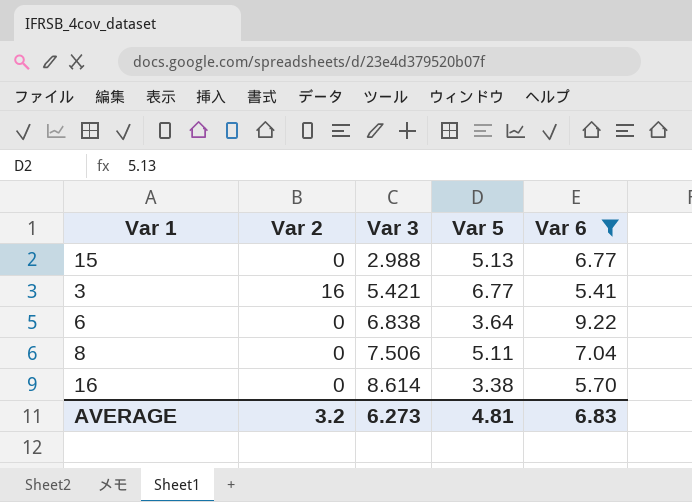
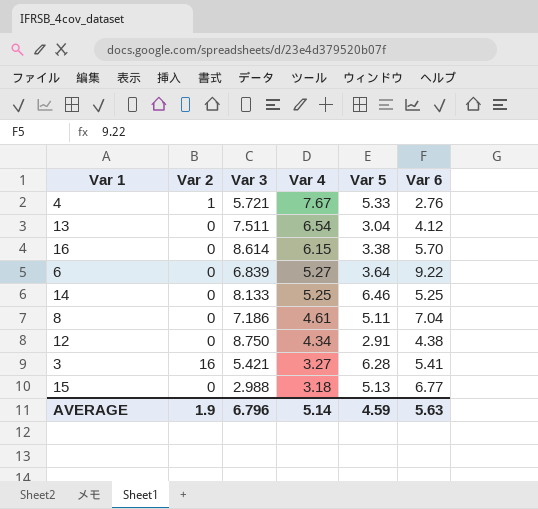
filter: Var 6 >= 5.41 -> none
row order: Var 3 ascending -> Var 4 descending
column Var 4 | position: none -> 4
6 | Var 3: 6.838 -> 6.839
8 | Var 3: 7.506 -> 7.186
3 | Var 5: 6.77 -> 6.28
AVERAGE | Var 2: 3.2 -> 1.9
AVERAGE | Var 3: 6.273 -> 6.796
AVERAGE | Var 5: 4.81 -> 4.59
AVERAGE | Var 6: 6.83 -> 5.63

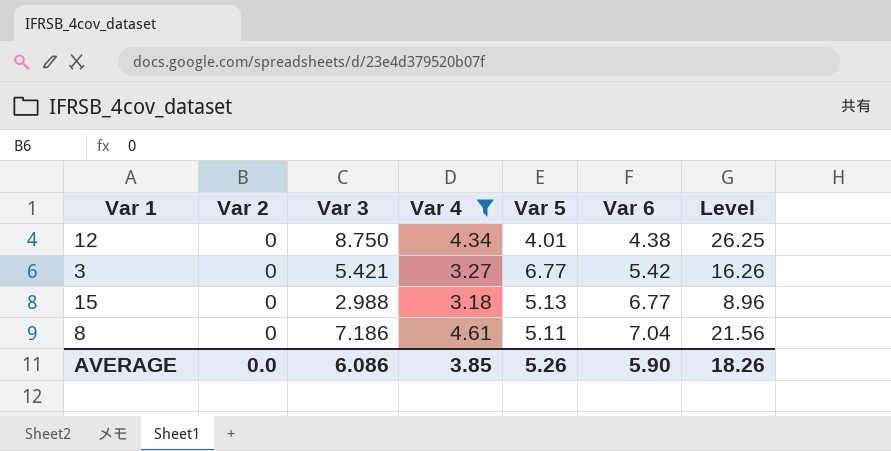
filter: none -> Var 4 <= 4.61
row order: Var 4 descending -> Var 6 ascending
column Level | formula: none -> [Var 3] * 3
12 | Var 5: 2.91 -> 4.01
3 | Var 2: 16 -> 0
3 | Var 5: 6.28 -> 6.77
3 | Var 6: 5.41 -> 5.42
AVERAGE | Var 2: 1.9 -> 0.0
AVERAGE | Var 3: 6.796 -> 6.086
AVERAGE | Var 4: 5.14 -> 3.85
AVERAGE | Var 5: 4.59 -> 5.26
AVERAGE | Var 6: 5.63 -> 5.90

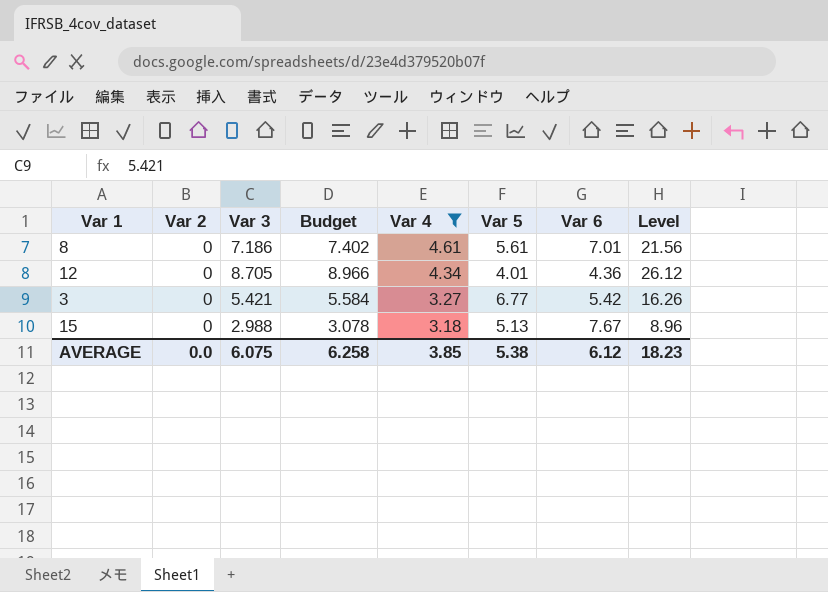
row order: Var 6 ascending -> Var 4 descending
column Budget | formula: none -> [Var 3] * 1.03
8 | Var 5: 5.11 -> 5.61
8 | Var 6: 7.04 -> 7.01
12 | Var 3: 8.750 -> 8.705
12 | Var 6: 4.38 -> 4.36
12 | Level: 26.25 -> 26.12
15 | Var 6: 6.77 -> 7.67
AVERAGE | Var 3: 6.086 -> 6.075
AVERAGE | Var 5: 5.26 -> 5.38
AVERAGE | Var 6: 5.90 -> 6.12
AVERAGE | Level: 18.26 -> 18.23

